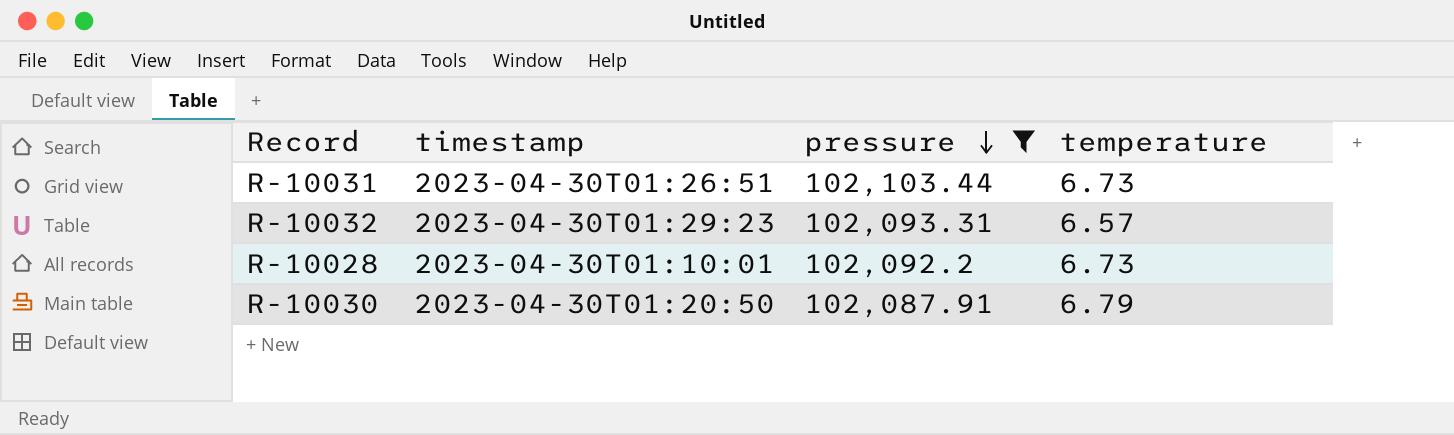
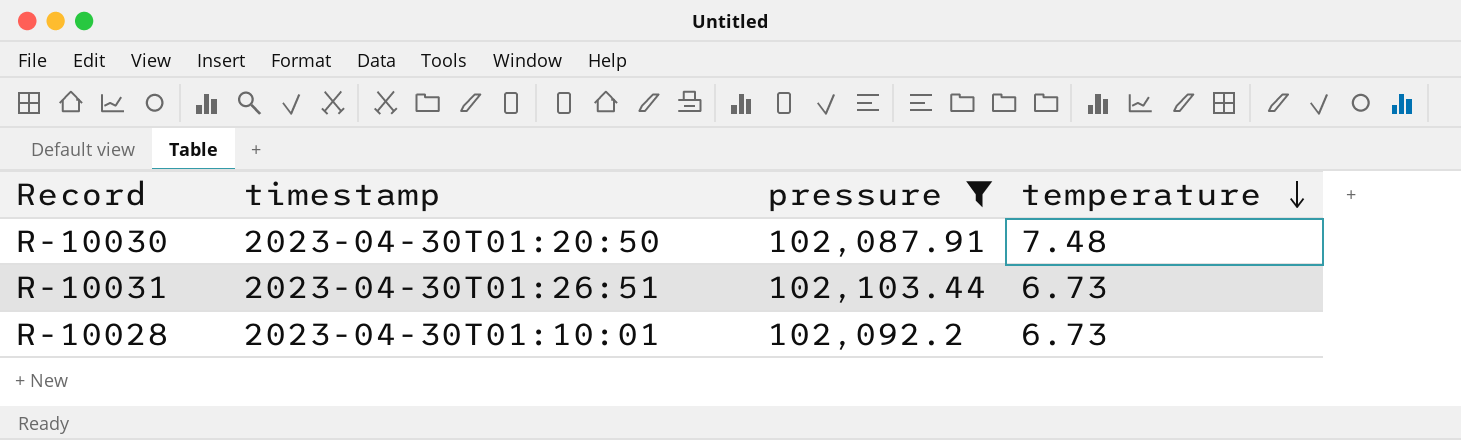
row order: pressure descending -> temperature descending
row R-10032: 2023-04-30T01:29:23 | 102,093.31 | 6.57 -> none
R-10030 | temperature: 6.79 -> 7.48

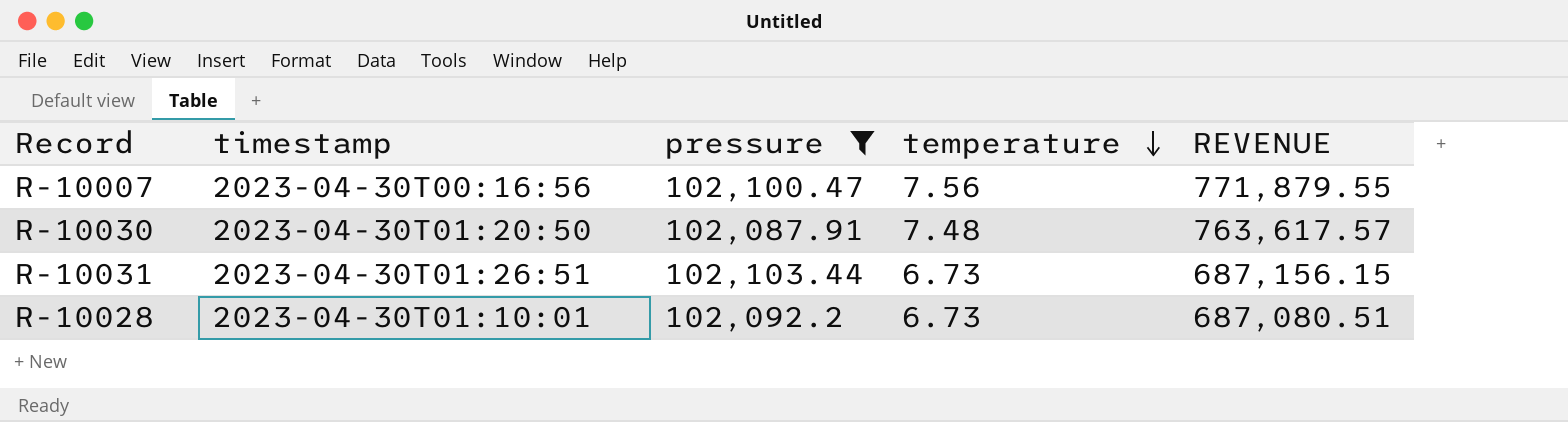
column REVENUE | formula: none -> [pressure] * [temperature]
row R-10007: none -> 2023-04-30T00:16:56 | 102,100.47 | 7.56 | 771,879.55

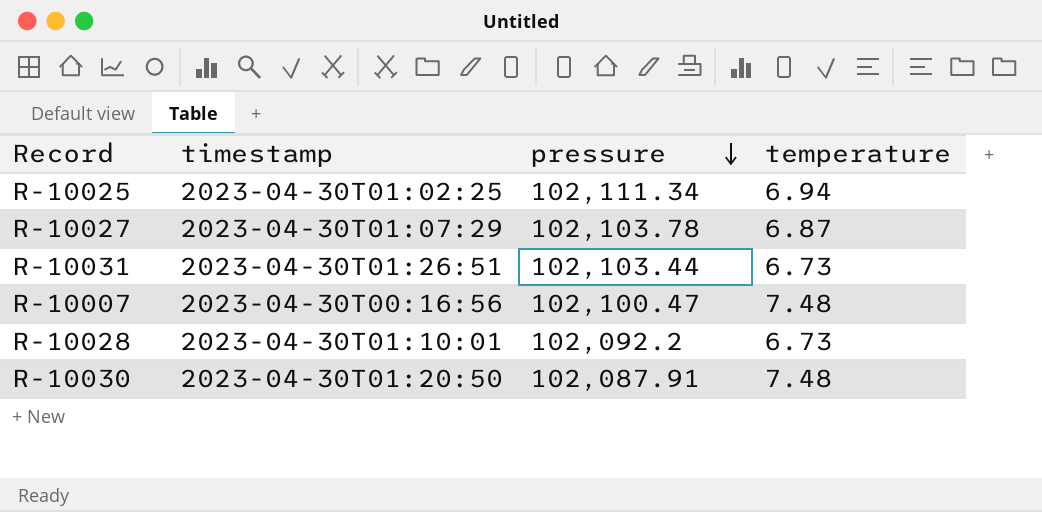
filter: pressure <= 102,103.44 -> none
row order: temperature descending -> pressure descending
column REVENUE | formula: [pressure] * [temperature] -> none
R-10007 | temperature: 7.56 -> 7.48

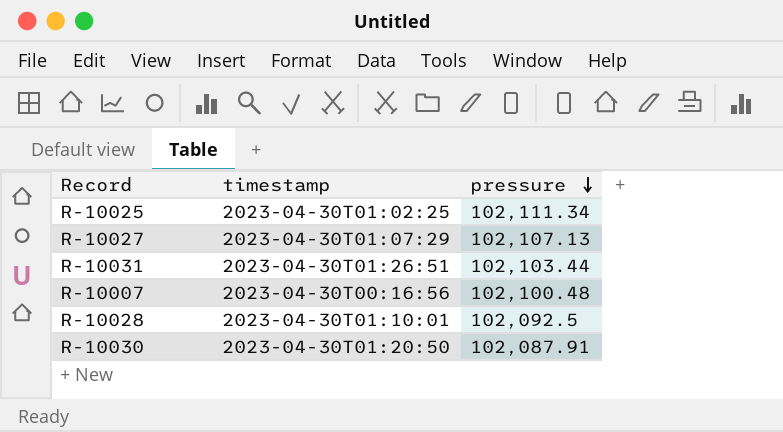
column temperature | position: 4 -> none
R-10027 | pressure: 102,103.78 -> 102,107.13
R-10007 | pressure: 102,100.47 -> 102,100.48
R-10028 | pressure: 102,092.2 -> 102,092.5

